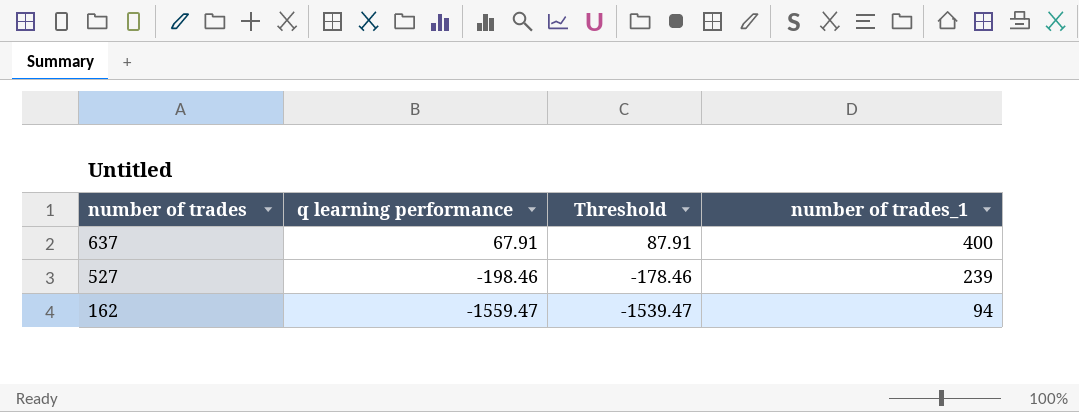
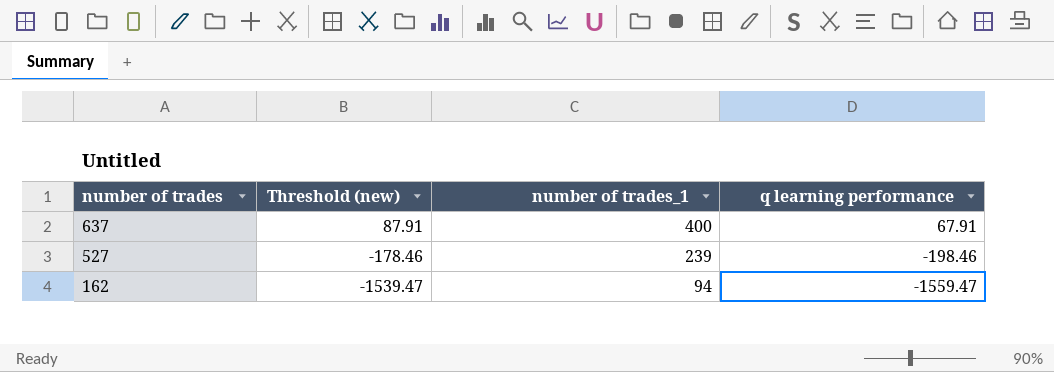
column name: Threshold -> Threshold (new)
column q learning performance | position: 2 -> 4

